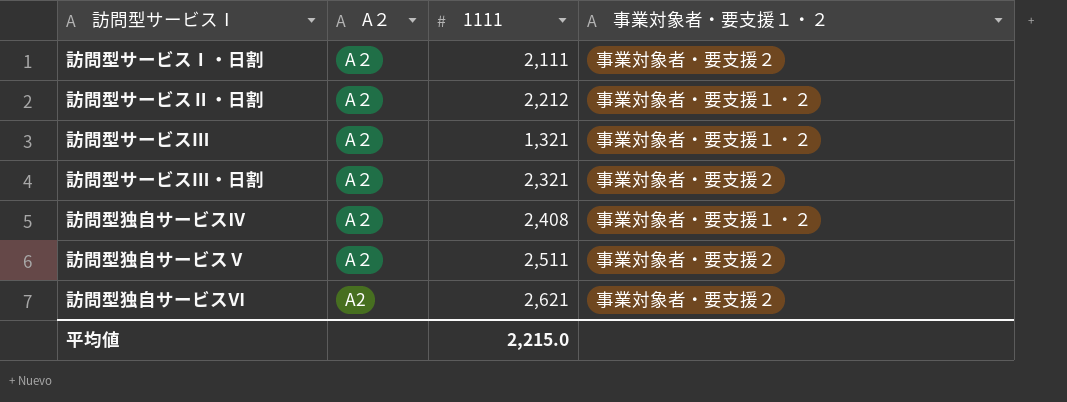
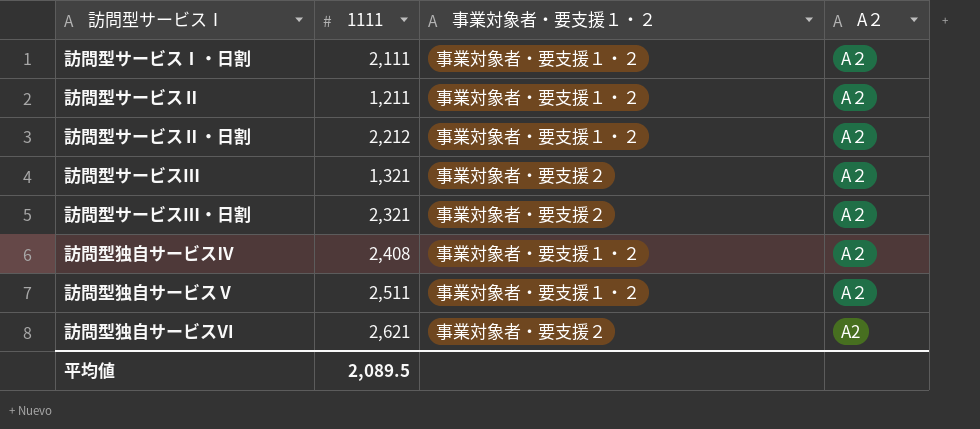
column A２ | position: 2 -> 4
訪問型サービスⅠ・日割 | 事業対象者・要支援１・２: 事業対象者・要支援２ -> 事業対象者・要支援１・２
row 訪問型サービスⅡ: none -> 1,211 | 事業対象者・要支援１・２ | A２
訪問型サービスⅢ | 事業対象者・要支援１・２: 事業対象者・要支援１・２ -> 事業対象者・要支援２
訪問型独自サービスⅤ | 事業対象者・要支援１・２: 事業対象者・要支援２ -> 事業対象者・要支援１・２
平均値 | 1111: 2,215.0 -> 2,089.5

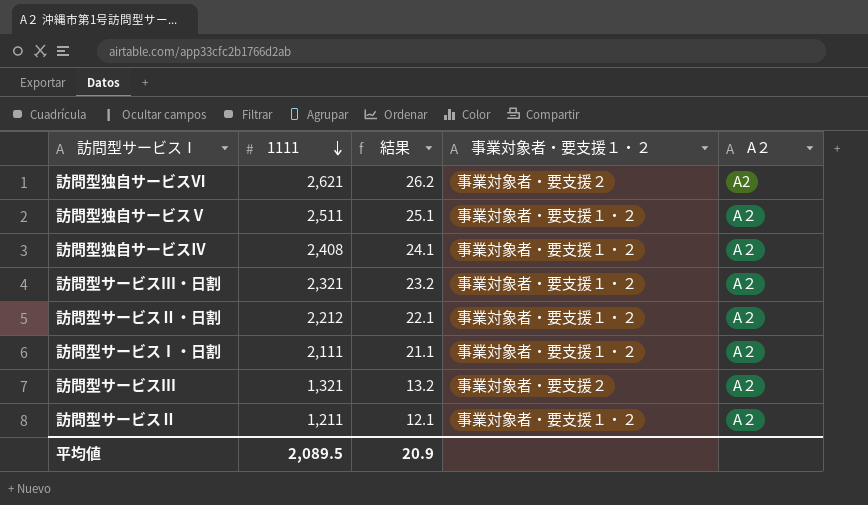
row order: none -> 1111 descending
column 結果 | formula: none -> [1111] * 0.01
訪問型サービスⅢ・日割 | 事業対象者・要支援１・２: 事業対象者・要支援２ -> 事業対象者・要支援１・２

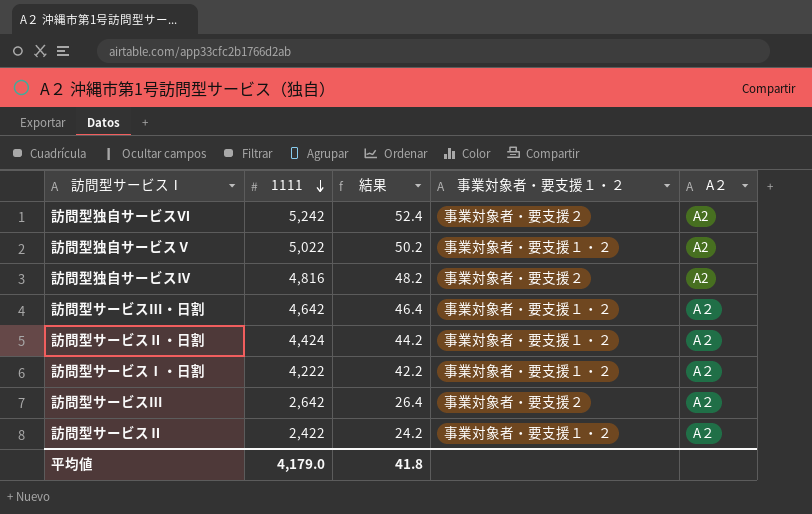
訪問型独自サービスⅥ | 1111: 2,621 -> 5,242
訪問型独自サービスⅥ | 結果: 26.2 -> 52.4
訪問型独自サービスⅤ | 1111: 2,511 -> 5,022
訪問型独自サービスⅤ | 結果: 25.1 -> 50.2
訪問型独自サービスⅤ | A２: A２ -> A2
訪問型独自サービスⅣ | 1111: 2,408 -> 4,816
訪問型独自サービスⅣ | 結果: 24.1 -> 48.2
訪問型独自サービスⅣ | 事業対象者・要支援１・２: 事業対象者・要支援１・２ -> 事業対象者・要支援２
訪問型独自サービスⅣ | A２: A２ -> A2
訪問型サービスⅢ・日割 | 1111: 2,321 -> 4,642
訪問型サービスⅢ・日割 | 結果: 23.2 -> 46.4
訪問型サービスⅡ・日割 | 1111: 2,212 -> 4,424
訪問型サービスⅡ・日割 | 結果: 22.1 -> 44.2
訪問型サービスⅠ・日割 | 1111: 2,111 -> 4,222
訪問型サービスⅠ・日割 | 結果: 21.1 -> 42.2
訪問型サービスⅢ | 1111: 1,321 -> 2,642
訪問型サービスⅢ | 結果: 13.2 -> 26.4
訪問型サービスⅡ | 1111: 1,211 -> 2,422
訪問型サービスⅡ | 結果: 12.1 -> 24.2
平均値 | 1111: 2,089.5 -> 4,179.0
平均値 | 結果: 20.9 -> 41.8

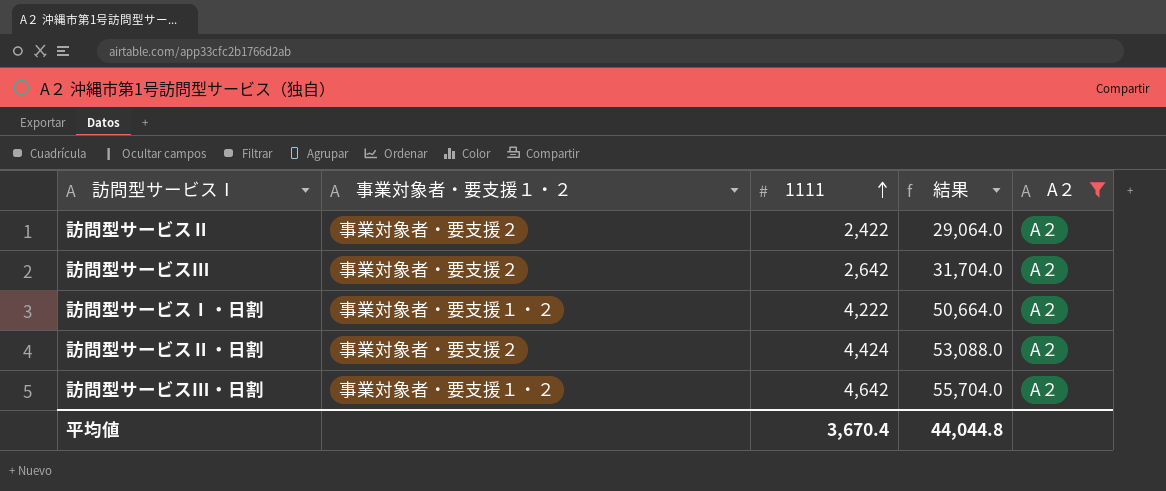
filter: none -> A２ = A２
row order: 1111 descending -> 1111 ascending
column 事業対象者・要支援１・２ | position: 4 -> 2
column 結果 | formula: [1111] * 0.01 -> [1111] * 12
訪問型サービスⅡ | 事業対象者・要支援１・２: 事業対象者・要支援１・２ -> 事業対象者・要支援２
訪問型サービスⅡ・日割 | 事業対象者・要支援１・２: 事業対象者・要支援１・２ -> 事業対象者・要支援２
平均値 | 1111: 4,179.0 -> 3,670.4
平均値 | 結果: 41.8 -> 44,044.8

